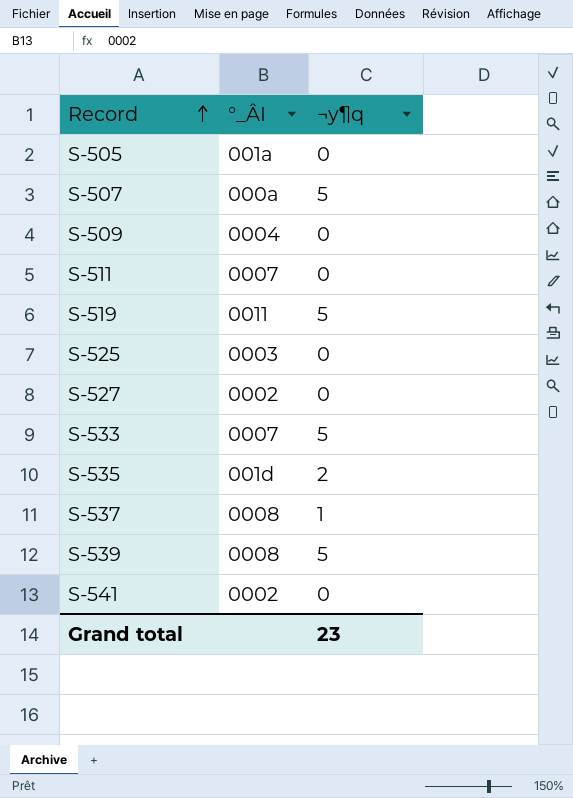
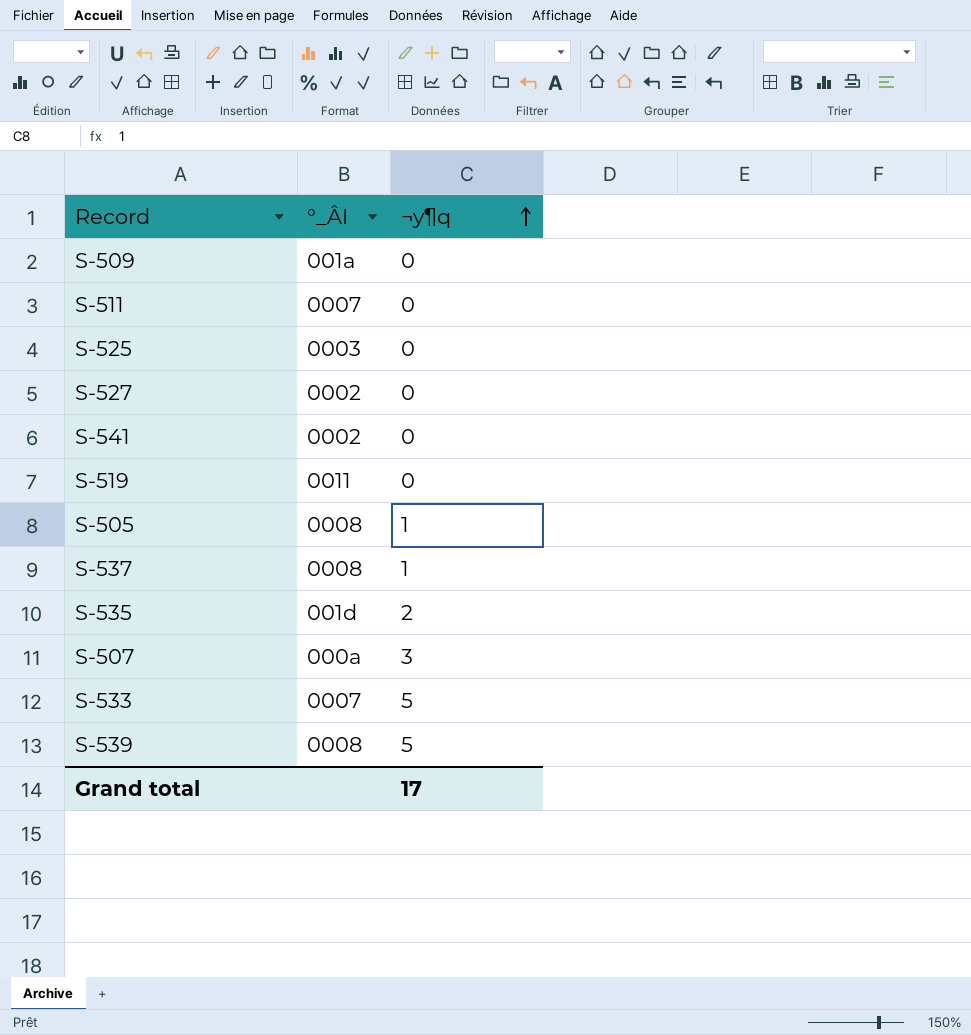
row order: Record ascending -> ¬y¶q ascending
S-509 | °_ÂI: 0004 -> 001a
S-519 | ¬y¶q: 5 -> 0
S-505 | °_ÂI: 001a -> 0008
S-505 | ¬y¶q: 0 -> 1
S-507 | ¬y¶q: 5 -> 3
Grand total | ¬y¶q: 23 -> 17

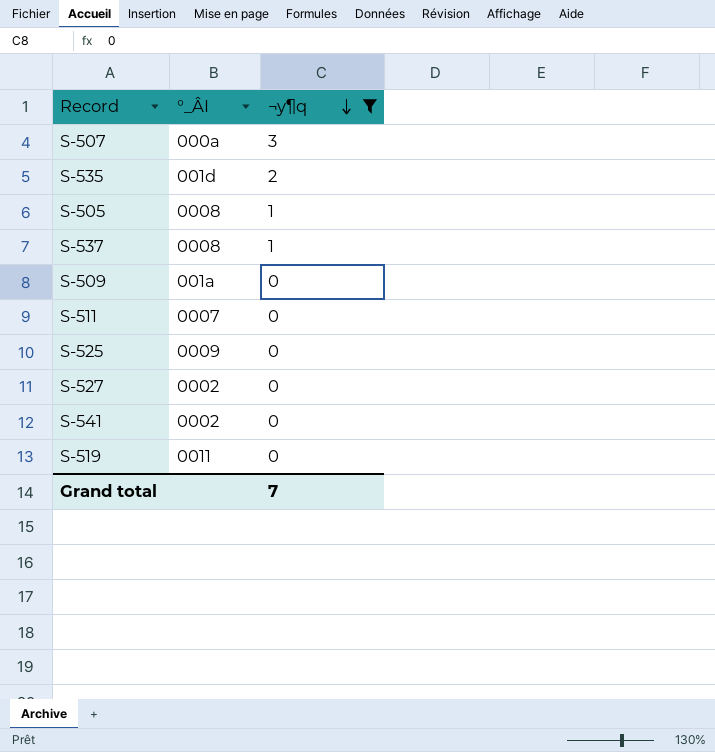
filter: none -> ¬y¶q != 5
row order: ¬y¶q ascending -> ¬y¶q descending
S-525 | °_ÂI: 0003 -> 0009
Grand total | ¬y¶q: 17 -> 7

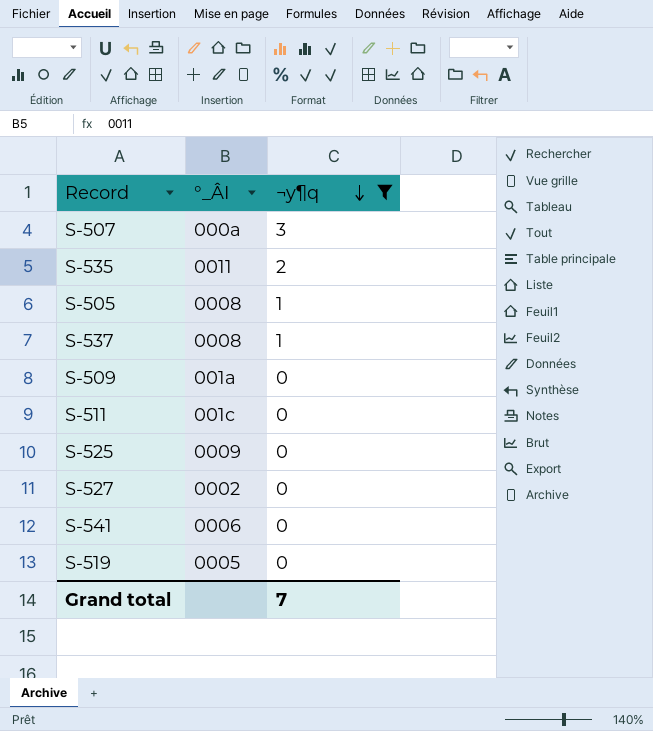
S-535 | °_ÂI: 001d -> 0011
S-511 | °_ÂI: 0007 -> 001c
S-541 | °_ÂI: 0002 -> 0006
S-519 | °_ÂI: 0011 -> 0005

